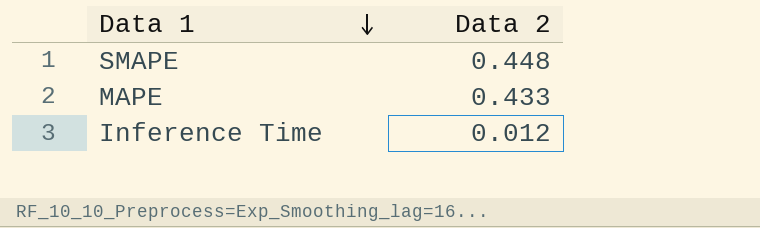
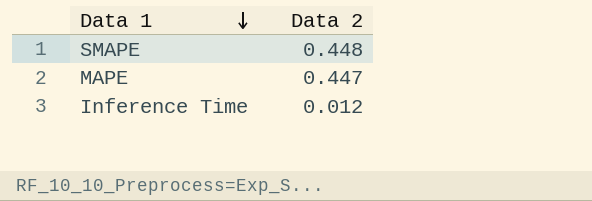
MAPE | Data 2: 0.433 -> 0.447

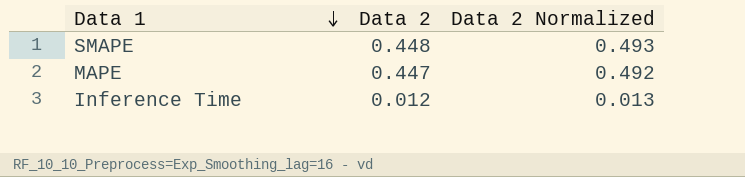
column Data 2 Normalized | formula: none -> [Data 2] * 1.1

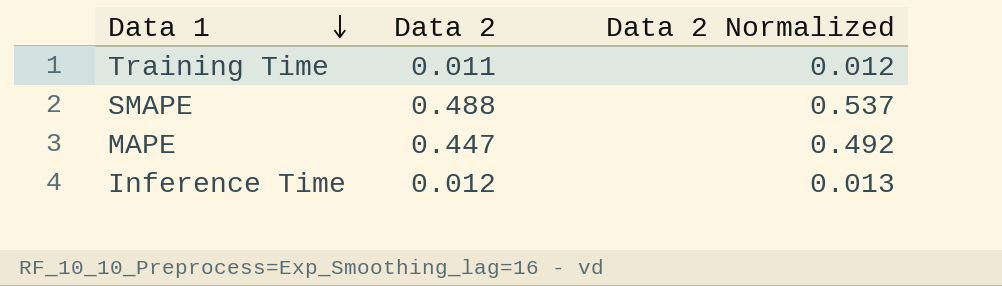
row Training Time: none -> 0.011 | 0.012
SMAPE | Data 2: 0.448 -> 0.488
SMAPE | Data 2 Normalized: 0.493 -> 0.537

